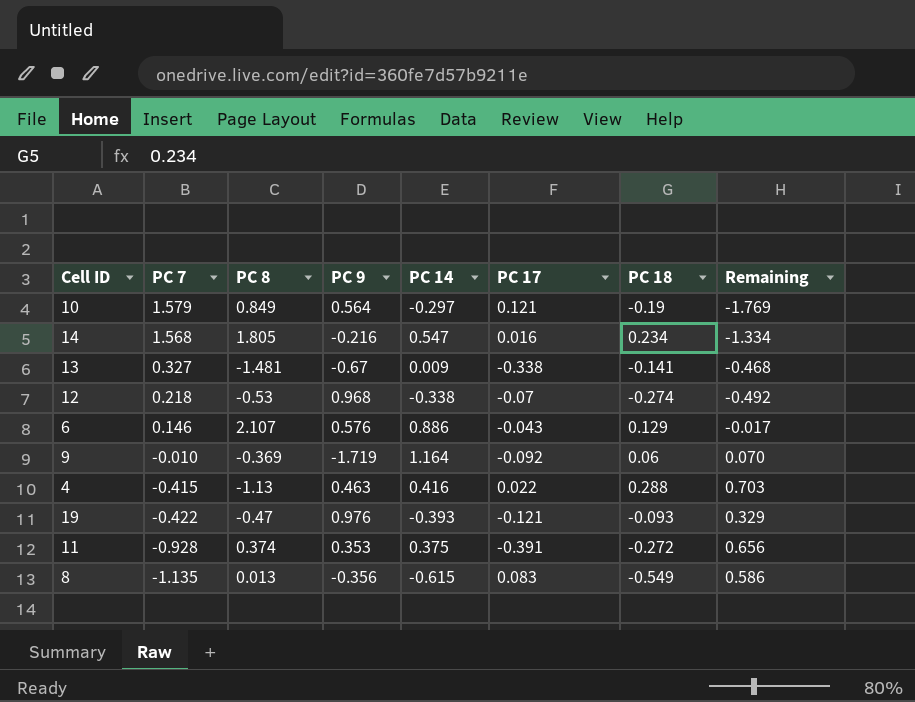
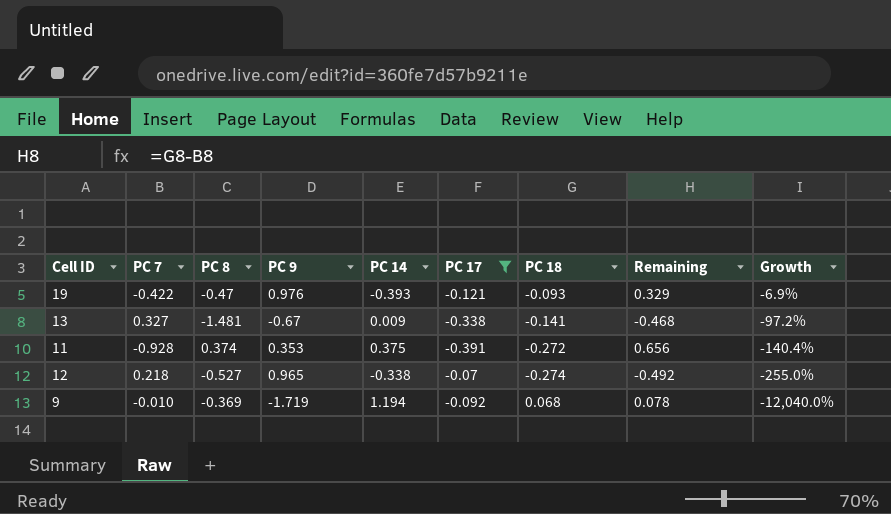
filter: none -> PC 17 <= -0.07
row order: PC 7 descending -> Growth descending
column Growth | formula: none -> ([PC 14] - [PC 7]) / [PC 7]
12 | PC 8: -0.53 -> -0.527
12 | PC 9: 0.968 -> 0.965
9 | PC 14: 1.164 -> 1.194
9 | PC 18: 0.06 -> 0.068
9 | Remaining: 0.070 -> 0.078

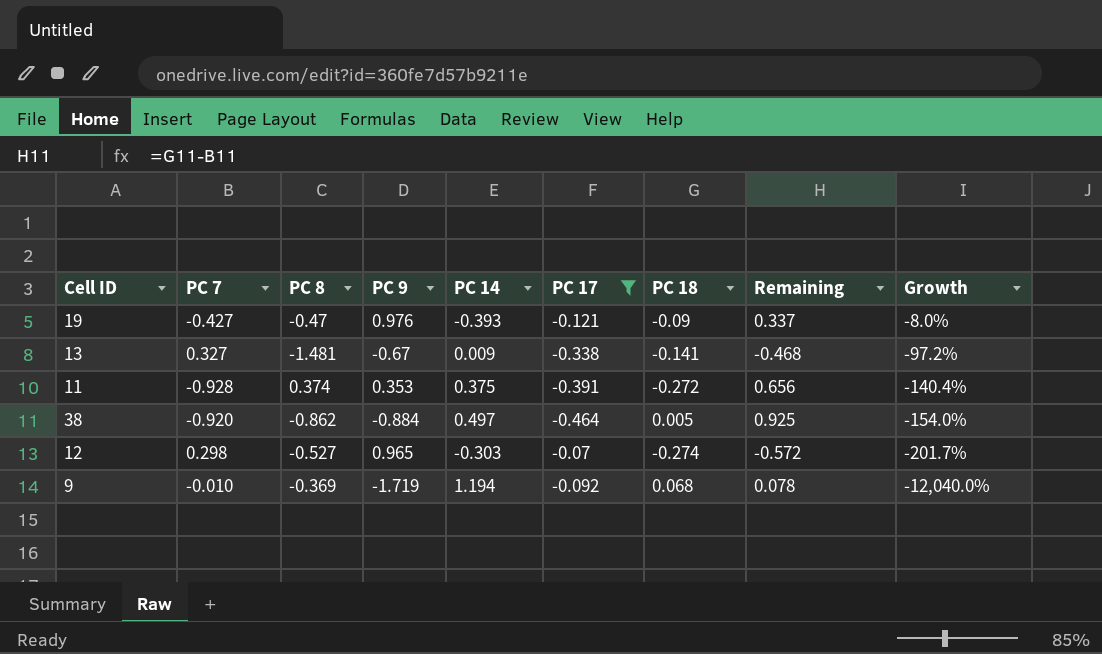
19 | PC 7: -0.422 -> -0.427
19 | PC 18: -0.093 -> -0.09
19 | Remaining: 0.329 -> 0.337
19 | Growth: -6.9% -> -8.0%
row 38: none -> -0.920 | -0.862 | -0.884 | 0.497 | -0.464 | 0.005 | 0.925 | -154.0%
12 | PC 7: 0.218 -> 0.298
12 | PC 14: -0.338 -> -0.303
12 | Remaining: -0.492 -> -0.572
12 | Growth: -255.0% -> -201.7%

